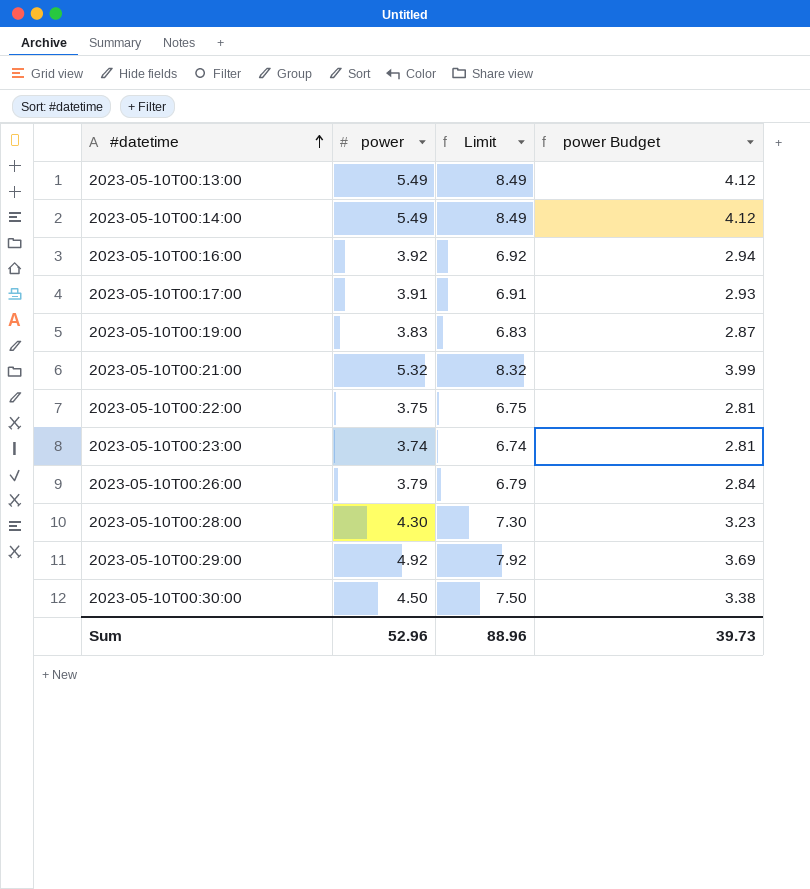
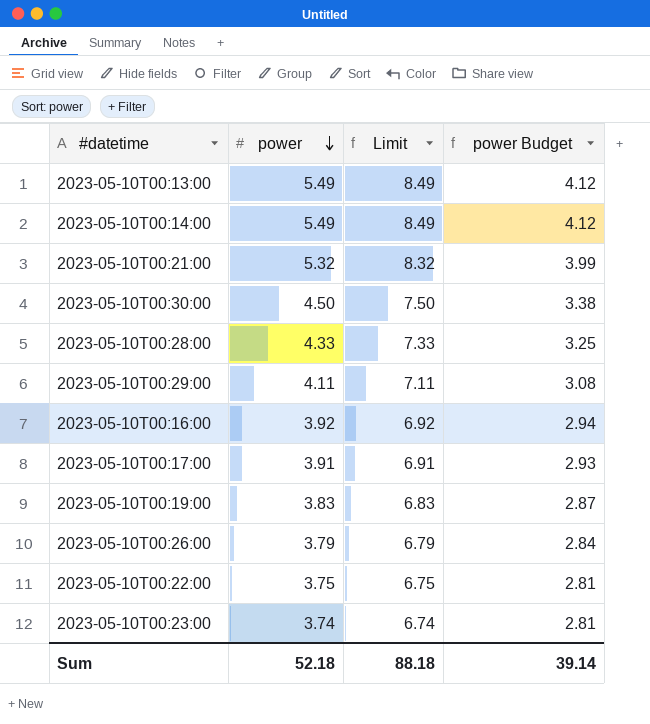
row order: #datetime ascending -> power descending
2023-05-10T00:28:00 | power: 4.30 -> 4.33
2023-05-10T00:28:00 | Limit: 7.30 -> 7.33
2023-05-10T00:28:00 | power Budget: 3.23 -> 3.25
2023-05-10T00:29:00 | power: 4.92 -> 4.11
2023-05-10T00:29:00 | Limit: 7.92 -> 7.11
2023-05-10T00:29:00 | power Budget: 3.69 -> 3.08
Sum | power: 52.96 -> 52.18
Sum | Limit: 88.96 -> 88.18
Sum | power Budget: 39.73 -> 39.14

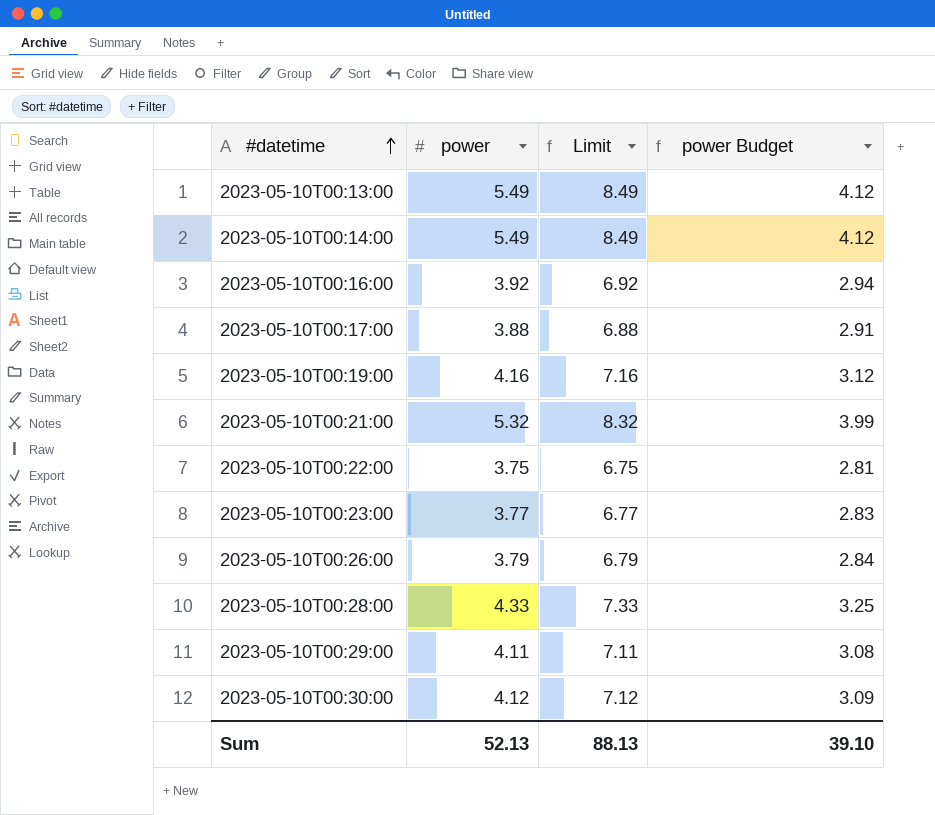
row order: power descending -> #datetime ascending
2023-05-10T00:17:00 | power: 3.91 -> 3.88
2023-05-10T00:17:00 | Limit: 6.91 -> 6.88
2023-05-10T00:17:00 | power Budget: 2.93 -> 2.91
2023-05-10T00:19:00 | power: 3.83 -> 4.16
2023-05-10T00:19:00 | Limit: 6.83 -> 7.16
2023-05-10T00:19:00 | power Budget: 2.87 -> 3.12
2023-05-10T00:23:00 | power: 3.74 -> 3.77
2023-05-10T00:23:00 | Limit: 6.74 -> 6.77
2023-05-10T00:23:00 | power Budget: 2.81 -> 2.83
2023-05-10T00:30:00 | power: 4.50 -> 4.12
2023-05-10T00:30:00 | Limit: 7.50 -> 7.12
2023-05-10T00:30:00 | power Budget: 3.38 -> 3.09
Sum | power: 52.18 -> 52.13
Sum | Limit: 88.18 -> 88.13
Sum | power Budget: 39.14 -> 39.10

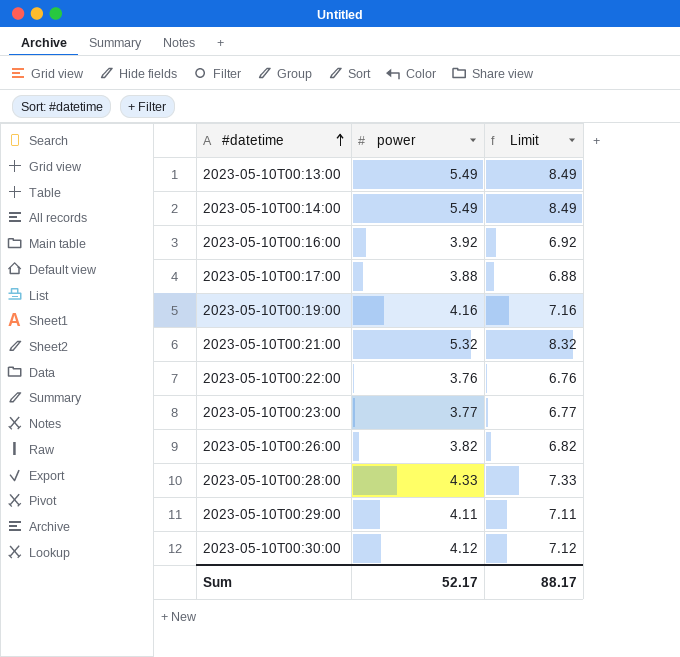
column power Budget | formula: [power] * 0.75 -> none
2023-05-10T00:22:00 | power: 3.75 -> 3.76
2023-05-10T00:22:00 | Limit: 6.75 -> 6.76
2023-05-10T00:26:00 | power: 3.79 -> 3.82
2023-05-10T00:26:00 | Limit: 6.79 -> 6.82
Sum | power: 52.13 -> 52.17
Sum | Limit: 88.13 -> 88.17

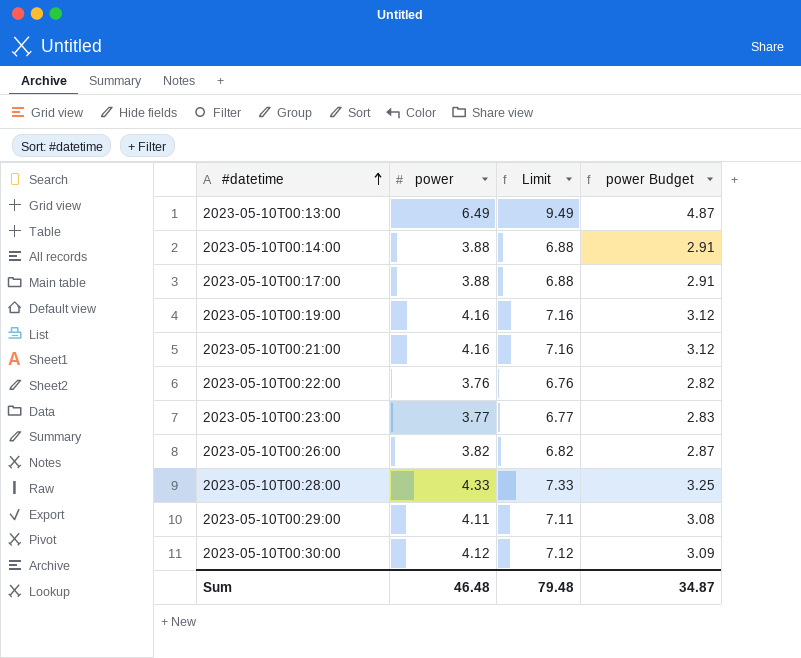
column power Budget | formula: none -> [power] * 0.75
row 2023-05-10T00:16:00: 3.92 | 6.92 -> none
2023-05-10T00:13:00 | power: 5.49 -> 6.49
2023-05-10T00:13:00 | Limit: 8.49 -> 9.49
2023-05-10T00:14:00 | power: 5.49 -> 3.88
2023-05-10T00:14:00 | Limit: 8.49 -> 6.88
2023-05-10T00:21:00 | power: 5.32 -> 4.16
2023-05-10T00:21:00 | Limit: 8.32 -> 7.16
Sum | power: 52.17 -> 46.48
Sum | Limit: 88.17 -> 79.48

